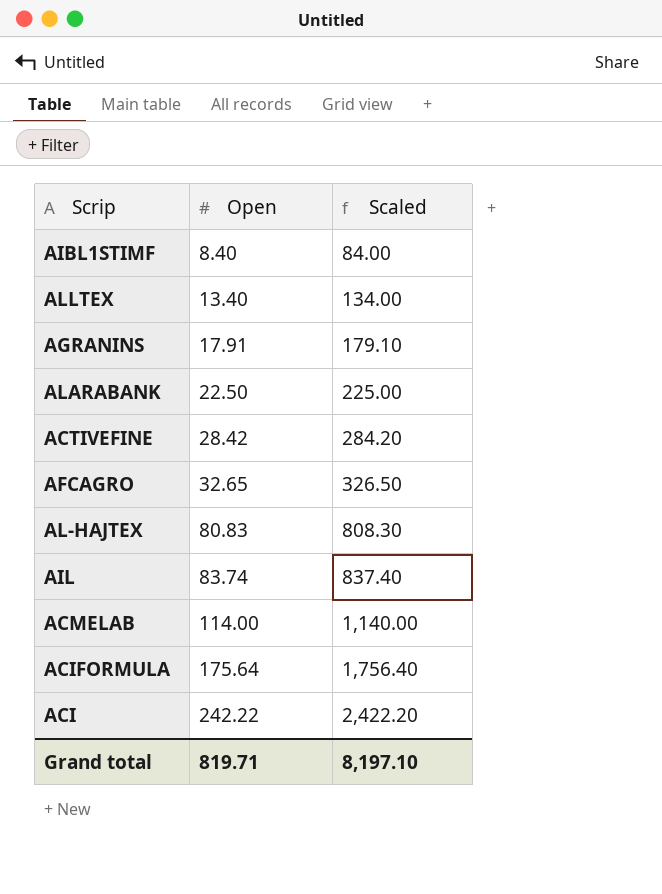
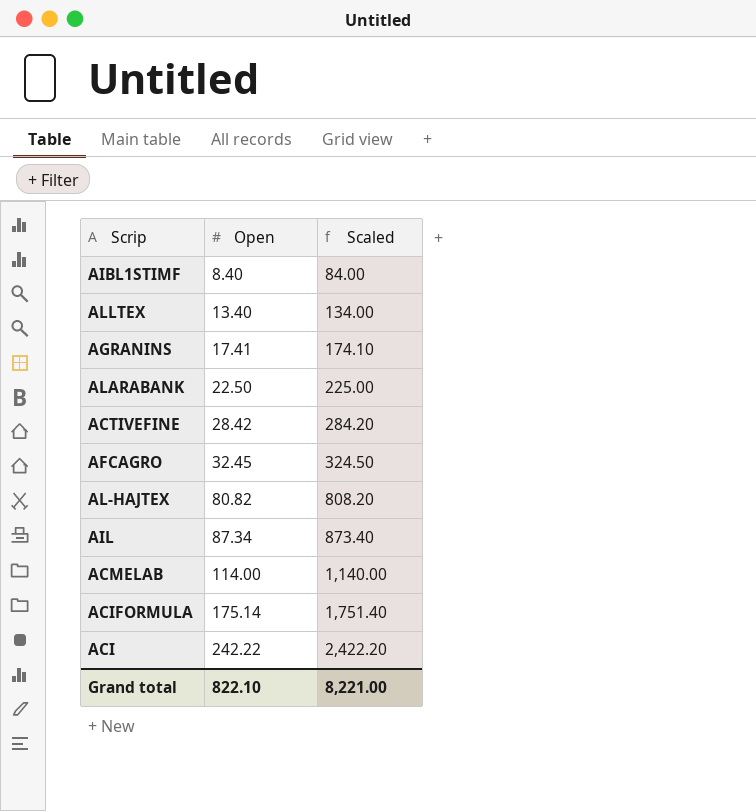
AGRANINS | Open: 17.91 -> 17.41
AGRANINS | Scaled: 179.10 -> 174.10
AFCAGRO | Open: 32.65 -> 32.45
AFCAGRO | Scaled: 326.50 -> 324.50
AL-HAJTEX | Open: 80.83 -> 80.82
AL-HAJTEX | Scaled: 808.30 -> 808.20
AIL | Open: 83.74 -> 87.34
AIL | Scaled: 837.40 -> 873.40
ACIFORMULA | Open: 175.64 -> 175.14
ACIFORMULA | Scaled: 1,756.40 -> 1,751.40
Grand total | Open: 819.71 -> 822.10
Grand total | Scaled: 8,197.10 -> 8,221.00

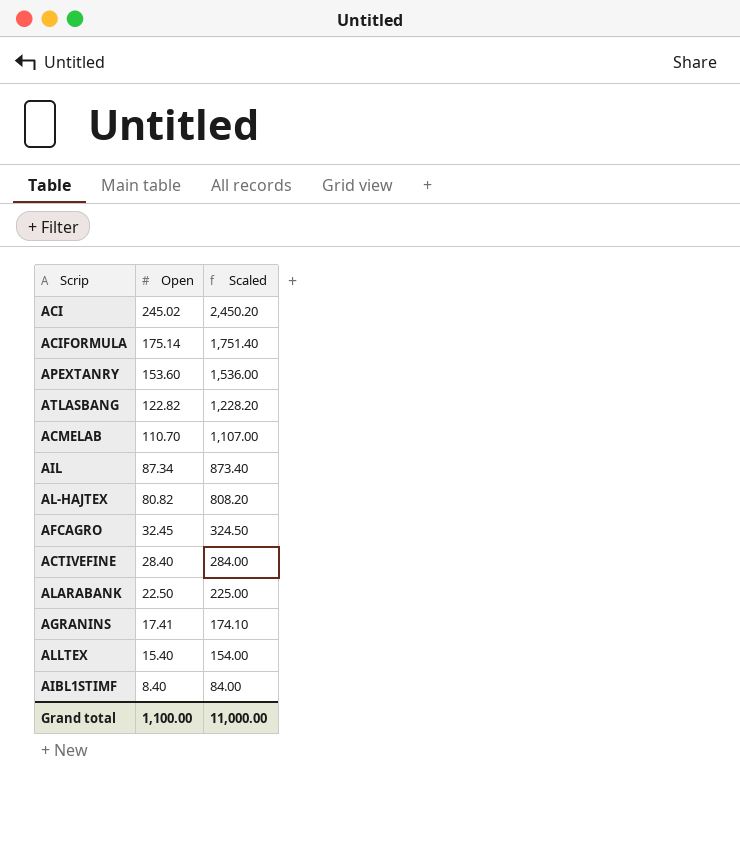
row order: Open ascending -> Open descending
ACI | Open: 242.22 -> 245.02
ACI | Scaled: 2,422.20 -> 2,450.20
row APEXTANRY: none -> 153.60 | 1,536.00
row ATLASBANG: none -> 122.82 | 1,228.20
ACMELAB | Open: 114.00 -> 110.70
ACMELAB | Scaled: 1,140.00 -> 1,107.00
ACTIVEFINE | Open: 28.42 -> 28.40
ACTIVEFINE | Scaled: 284.20 -> 284.00
ALLTEX | Open: 13.40 -> 15.40
ALLTEX | Scaled: 134.00 -> 154.00
Grand total | Open: 822.10 -> 1,100.00
Grand total | Scaled: 8,221.00 -> 11,000.00

